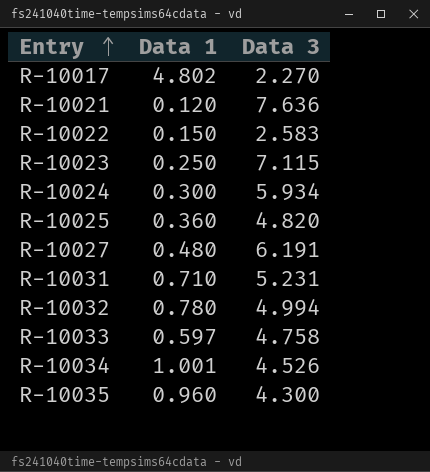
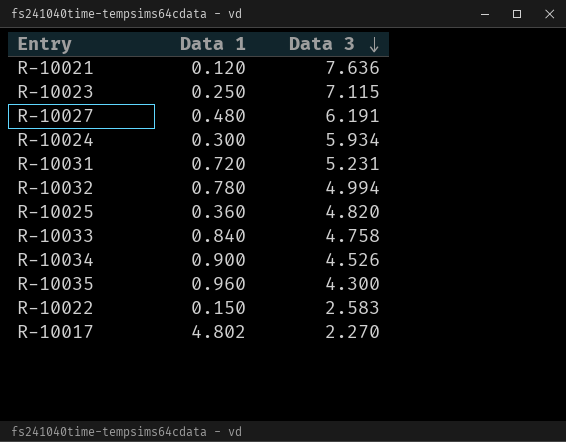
row order: Entry ascending -> Data 3 descending
R-10031 | Data 1: 0.710 -> 0.720
R-10033 | Data 1: 0.597 -> 0.840
R-10034 | Data 1: 1.001 -> 0.900

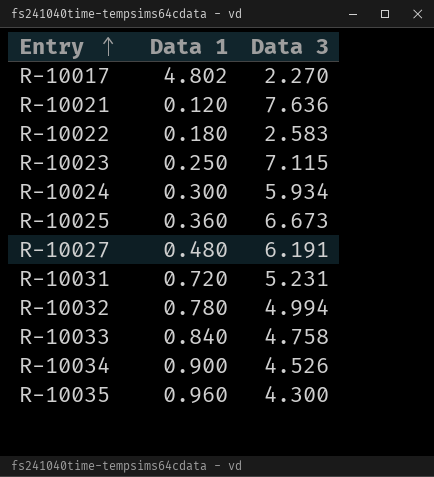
row order: Data 3 descending -> Entry ascending
R-10022 | Data 1: 0.150 -> 0.180
R-10025 | Data 3: 4.820 -> 6.673

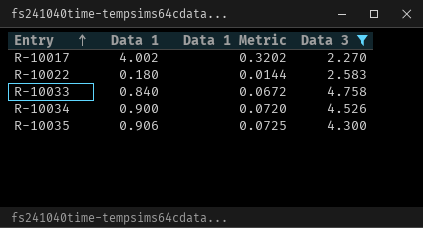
filter: none -> Data 3 <= 4.758
column Data 1 Metric | formula: none -> [Data 1] * 0.08
R-10017 | Data 1: 4.802 -> 4.002
R-10035 | Data 1: 0.960 -> 0.906

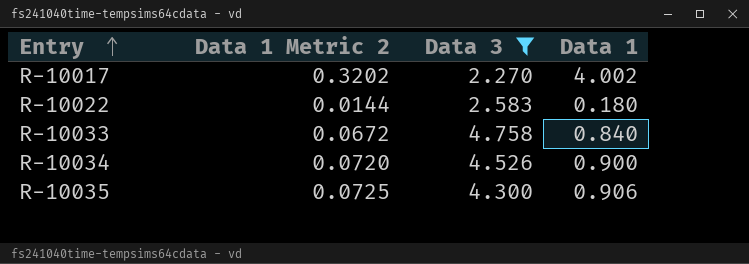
column name: Data 1 Metric -> Data 1 Metric 2
column Data 1 | position: 2 -> 4

